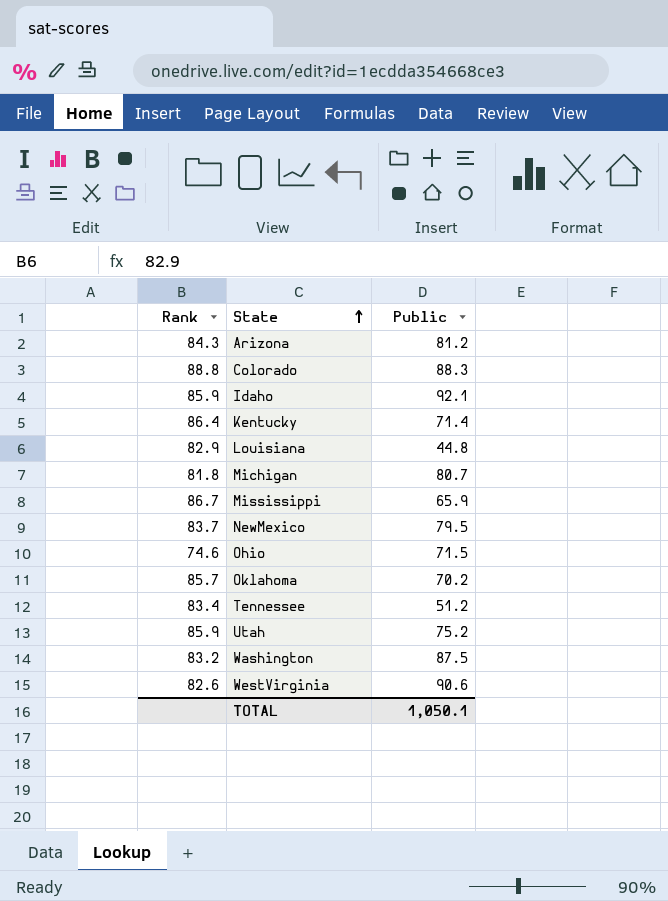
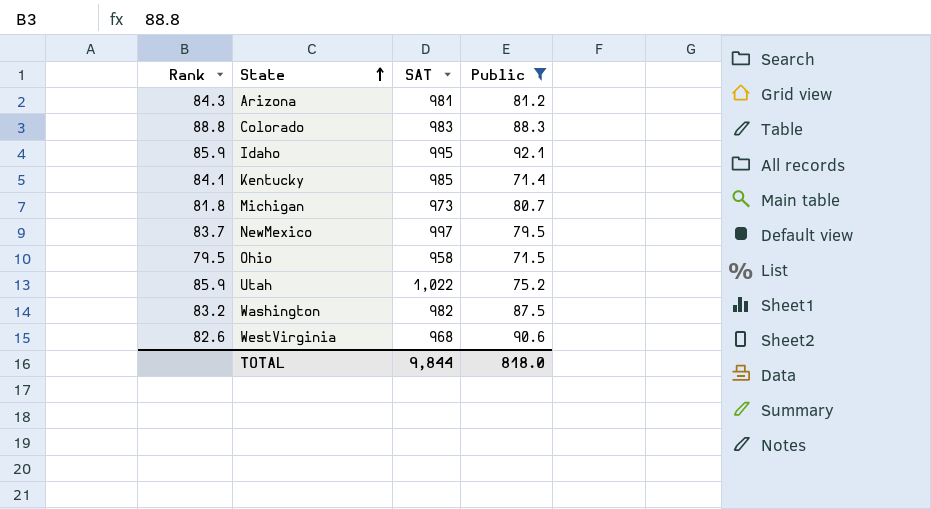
filter: none -> Public >= 71.4
column SAT | position: none -> 3
Kentucky | Rank: 86.4 -> 84.1
Ohio | Rank: 74.6 -> 79.5
TOTAL | Public: 1,050.1 -> 818.0

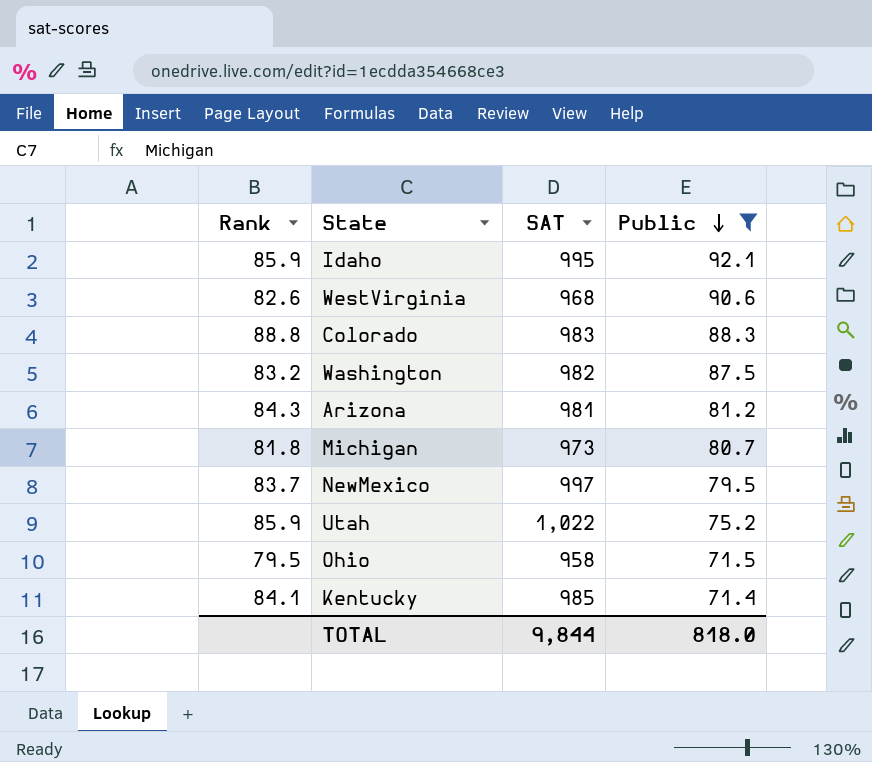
row order: State ascending -> Public descending

